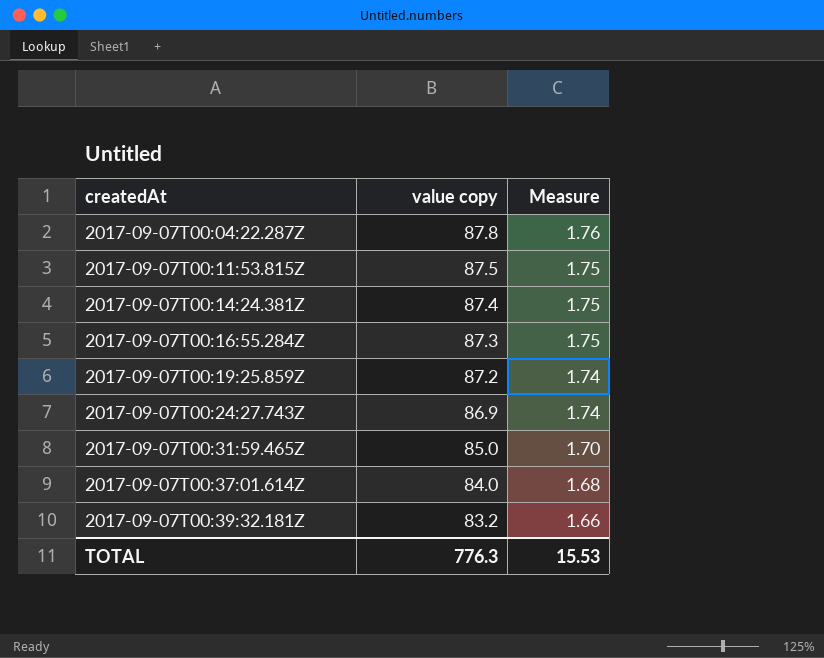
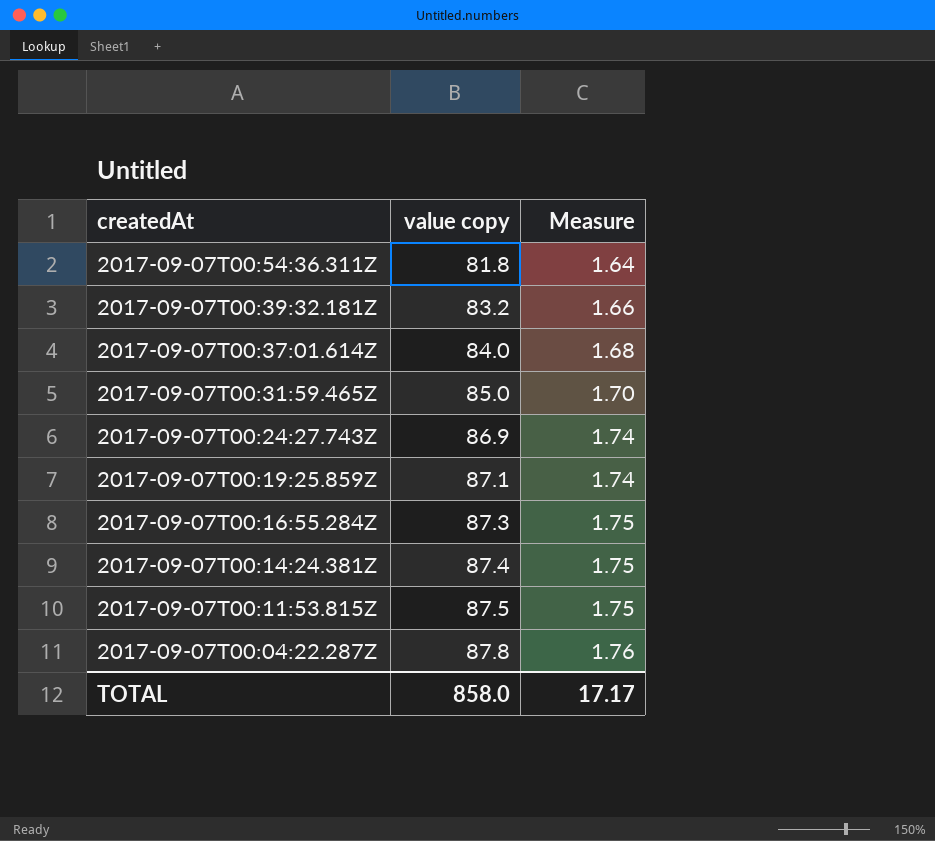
row order: createdAt ascending -> createdAt descending
row 2017-09-07T00:54:36.311Z: none -> 81.8 | 1.64
2017-09-07T00:19:25.859Z | value copy: 87.2 -> 87.1
TOTAL | value copy: 776.3 -> 858.0
TOTAL | Measure: 15.53 -> 17.17

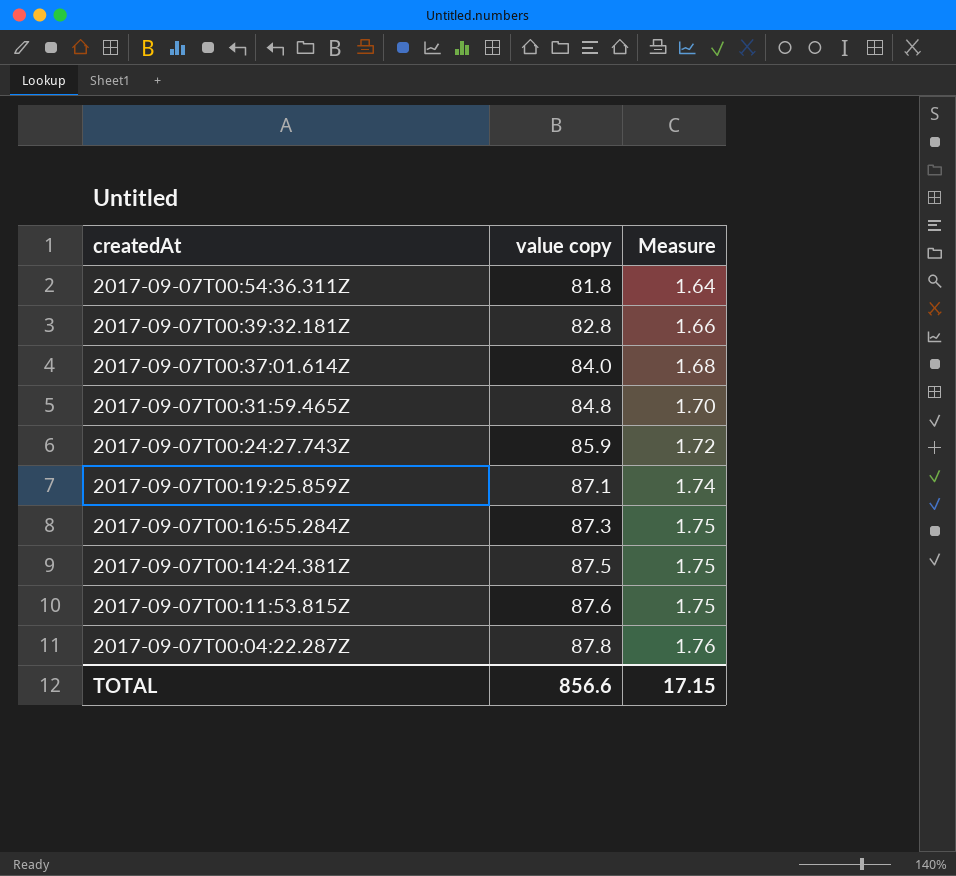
2017-09-07T00:39:32.181Z | value copy: 83.2 -> 82.8
2017-09-07T00:31:59.465Z | value copy: 85.0 -> 84.8
2017-09-07T00:24:27.743Z | value copy: 86.9 -> 85.9
2017-09-07T00:24:27.743Z | Measure: 1.74 -> 1.72
2017-09-07T00:14:24.381Z | value copy: 87.4 -> 87.5
2017-09-07T00:11:53.815Z | value copy: 87.5 -> 87.6
TOTAL | value copy: 858.0 -> 856.6
TOTAL | Measure: 17.17 -> 17.15

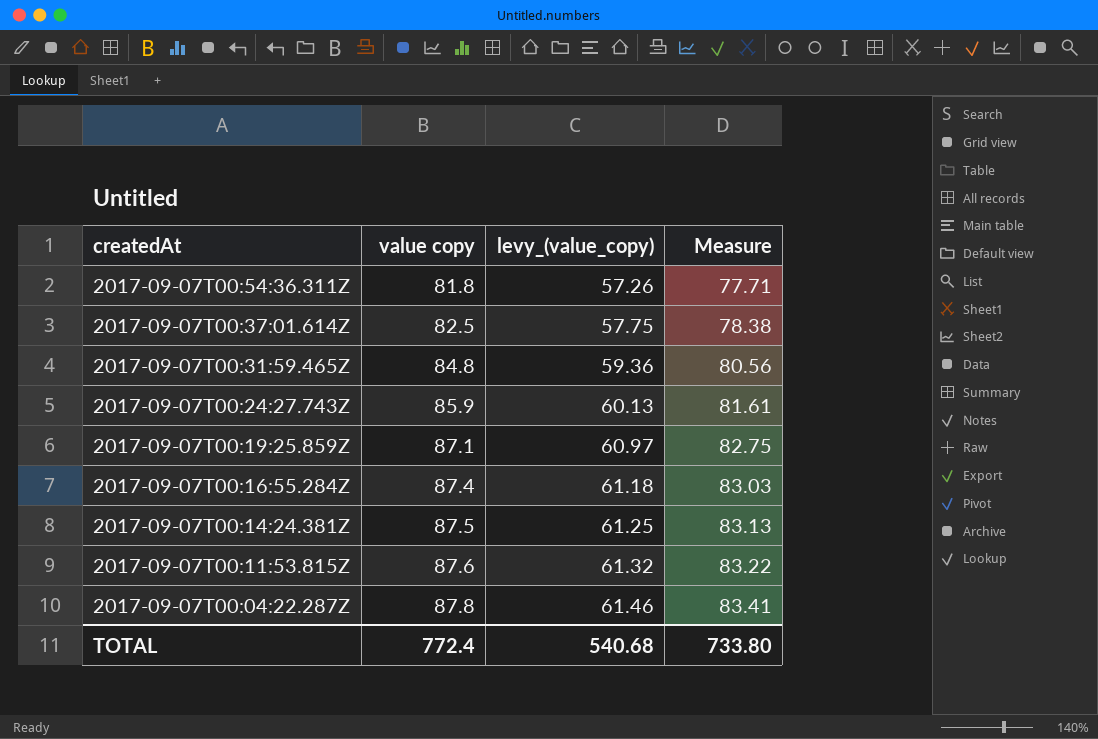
column levy_(value_copy) | formula: none -> [value copy] * 0.7
column Measure | formula: [value copy] * 0.02 -> [value copy] * 0.95
row 2017-09-07T00:39:32.181Z: 82.8 | 1.66 -> none
2017-09-07T00:37:01.614Z | value copy: 84.0 -> 82.5
2017-09-07T00:16:55.284Z | value copy: 87.3 -> 87.4
TOTAL | value copy: 856.6 -> 772.4
TOTAL | Measure: 17.15 -> 733.80

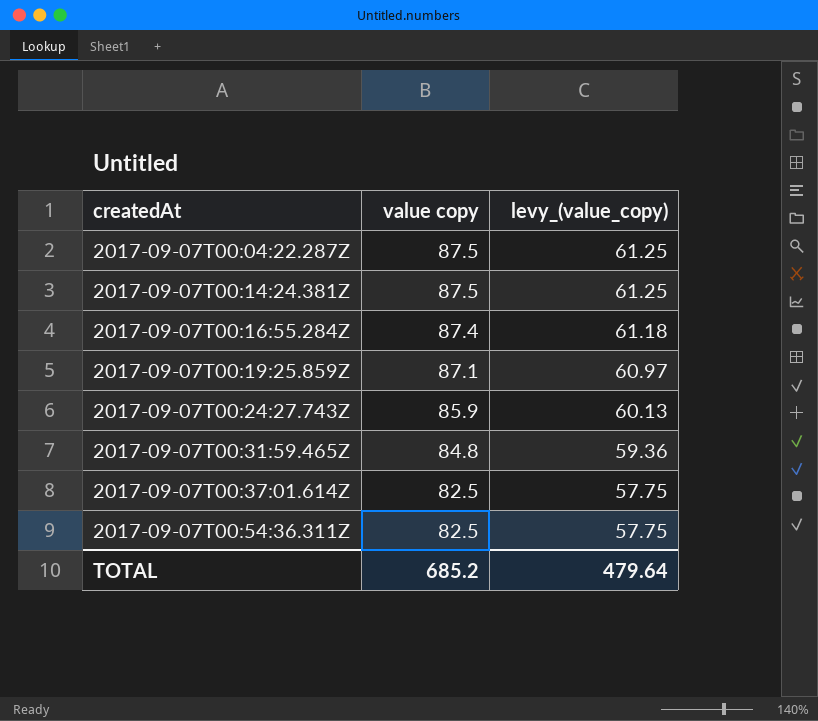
row order: createdAt descending -> createdAt ascending
column Measure | formula: [value copy] * 0.95 -> none
row 2017-09-07T00:11:53.815Z: 87.6 | 61.32 | 83.22 -> none
2017-09-07T00:04:22.287Z | value copy: 87.8 -> 87.5
2017-09-07T00:04:22.287Z | levy_(value_copy): 61.46 -> 61.25
2017-09-07T00:54:36.311Z | value copy: 81.8 -> 82.5
2017-09-07T00:54:36.311Z | levy_(value_copy): 57.26 -> 57.75
TOTAL | value copy: 772.4 -> 685.2
TOTAL | levy_(value_copy): 540.68 -> 479.64

